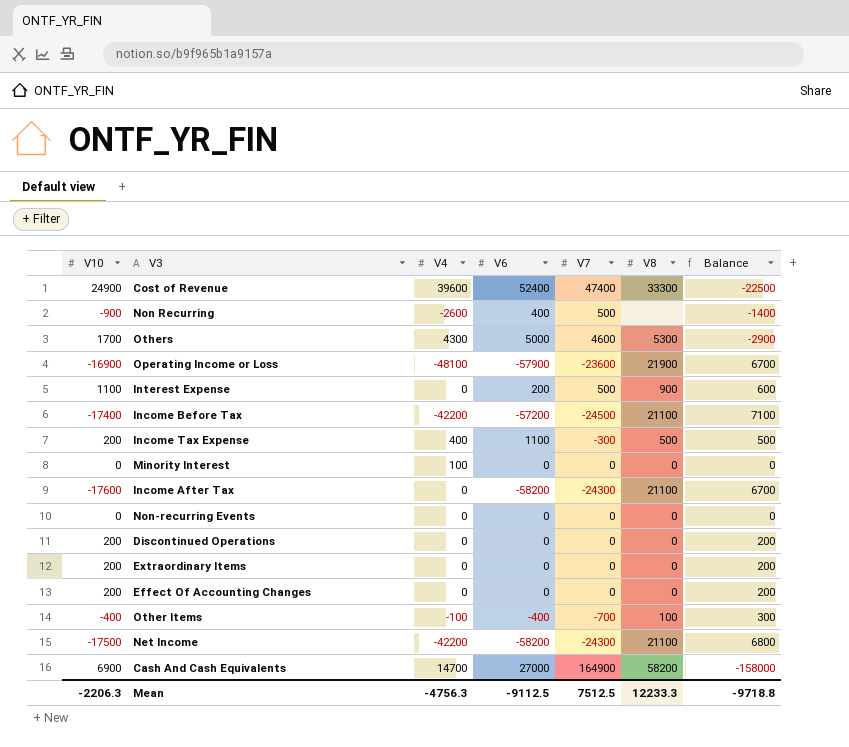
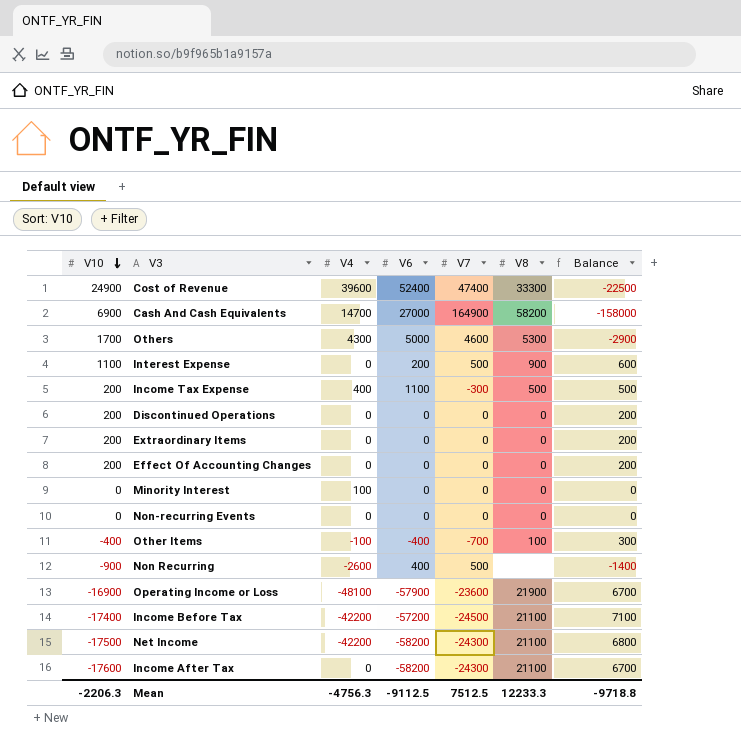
row order: none -> V10 descending

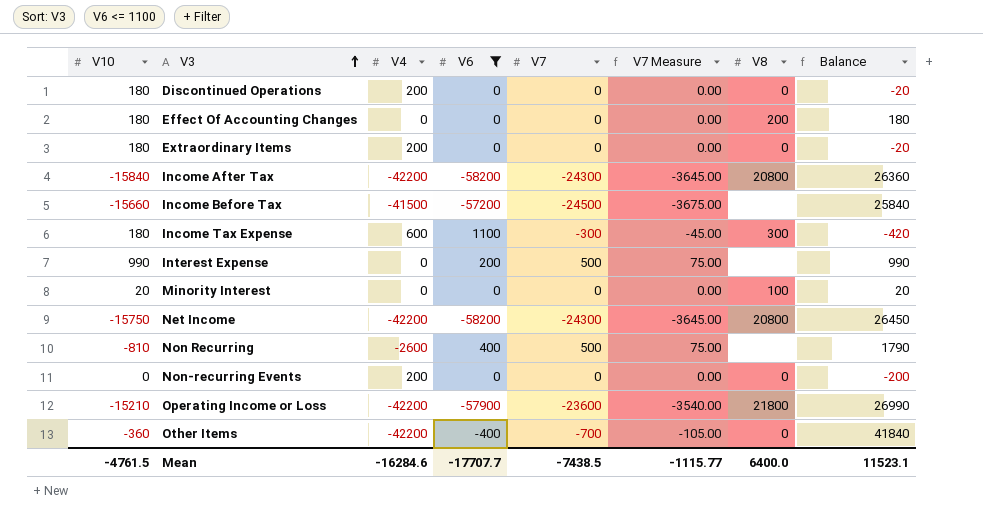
filter: none -> V6 <= 1100
row order: V10 descending -> V3 ascending
column V7 Measure | formula: none -> [V7] * 0.15
column Balance | formula: [V10] - [V7] -> [V10] - [V4]
Discontinued Operations | V10: 200 -> 180
Discontinued Operations | V4: 0 -> 200
Effect Of Accounting Changes | V10: 200 -> 180
Effect Of Accounting Changes | V8: 0 -> 200
Extraordinary Items | V10: 200 -> 180
Extraordinary Items | V4: 0 -> 200
Income After Tax | V10: -17600 -> -15840
Income After Tax | V4: 0 -> -42200
Income After Tax | V8: 21100 -> 20800
Income Before Tax | V10: -17400 -> -15660
Income Before Tax | V4: -42200 -> -41500
Income Before Tax | V8: 21100 -> none
Income Tax Expense | V10: 200 -> 180
Income Tax Expense | V4: 400 -> 600
Income Tax Expense | V8: 500 -> 300
Interest Expense | V10: 1100 -> 990
Interest Expense | V8: 900 -> none
Minority Interest | V10: 0 -> 20
Minority Interest | V4: 100 -> 0
Minority Interest | V8: 0 -> 100
Net Income | V10: -17500 -> -15750
Net Income | V8: 21100 -> 20800
Non Recurring | V10: -900 -> -810
Non-recurring Events | V4: 0 -> 200
Operating Income or Loss | V10: -16900 -> -15210
Operating Income or Loss | V4: -48100 -> -42200
Operating Income or Loss | V8: 21900 -> 21800
Other Items | V10: -400 -> -360
Other Items | V4: -100 -> -42200
Other Items | V8: 100 -> 0
Mean | V10: -2206.3 -> -4761.5
Mean | V4: -4756.3 -> -16284.6
Mean | V6: -9112.5 -> -17707.7
Mean | V7: 7512.5 -> -7438.5
Mean | V8: 12233.3 -> 6400.0
Mean | Balance: -9718.8 -> 11523.1

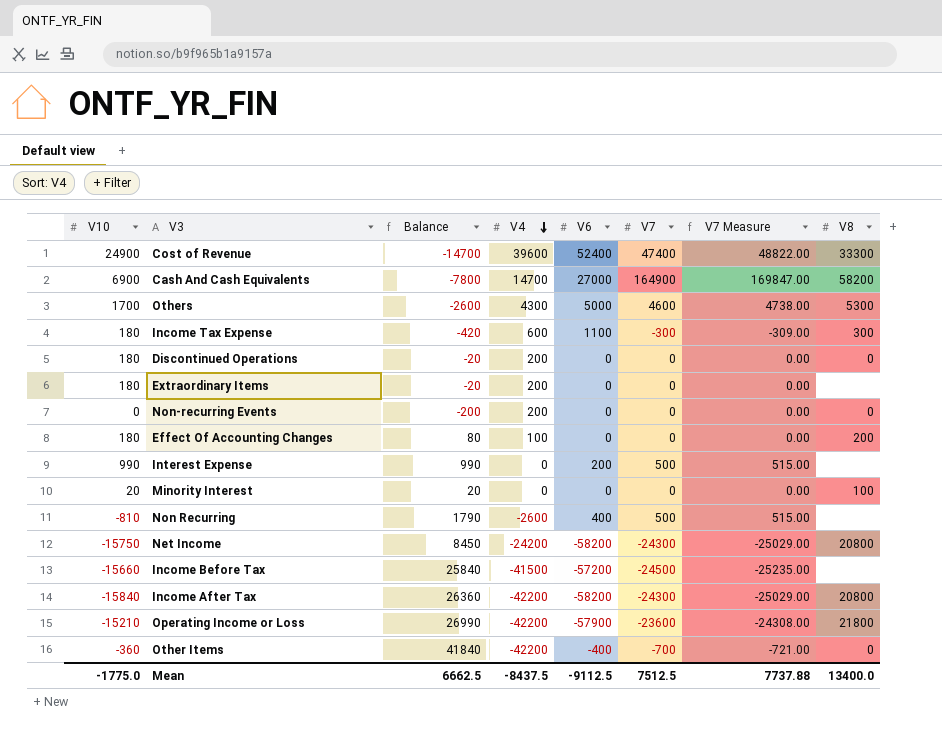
filter: V6 <= 1100 -> none
row order: V3 ascending -> V4 descending
column Balance | position: 8 -> 3
column V7 Measure | formula: [V7] * 0.15 -> [V7] * 1.03
Extraordinary Items | V8: 0 -> none
Effect Of Accounting Changes | Balance: 180 -> 80
Effect Of Accounting Changes | V4: 0 -> 100
Net Income | Balance: 26450 -> 8450
Net Income | V4: -42200 -> -24200
Mean | V10: -4761.5 -> -1775.0
Mean | Balance: 11523.1 -> 6662.5
Mean | V4: -16284.6 -> -8437.5
Mean | V6: -17707.7 -> -9112.5
Mean | V7: -7438.5 -> 7512.5
Mean | V7 Measure: -1115.77 -> 7737.88
Mean | V8: 6400.0 -> 13400.0

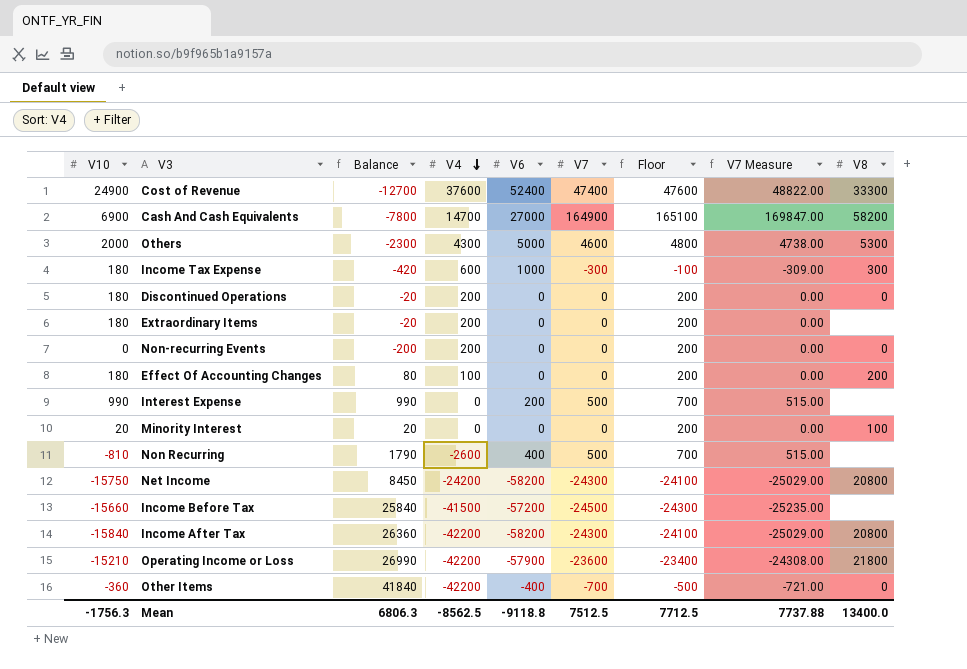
column Floor | formula: none -> [V7] + 200
Cost of Revenue | Balance: -14700 -> -12700
Cost of Revenue | V4: 39600 -> 37600
Others | V10: 1700 -> 2000
Others | Balance: -2600 -> -2300
Income Tax Expense | V6: 1100 -> 1000
Mean | V10: -1775.0 -> -1756.3
Mean | Balance: 6662.5 -> 6806.3
Mean | V4: -8437.5 -> -8562.5
Mean | V6: -9112.5 -> -9118.8

